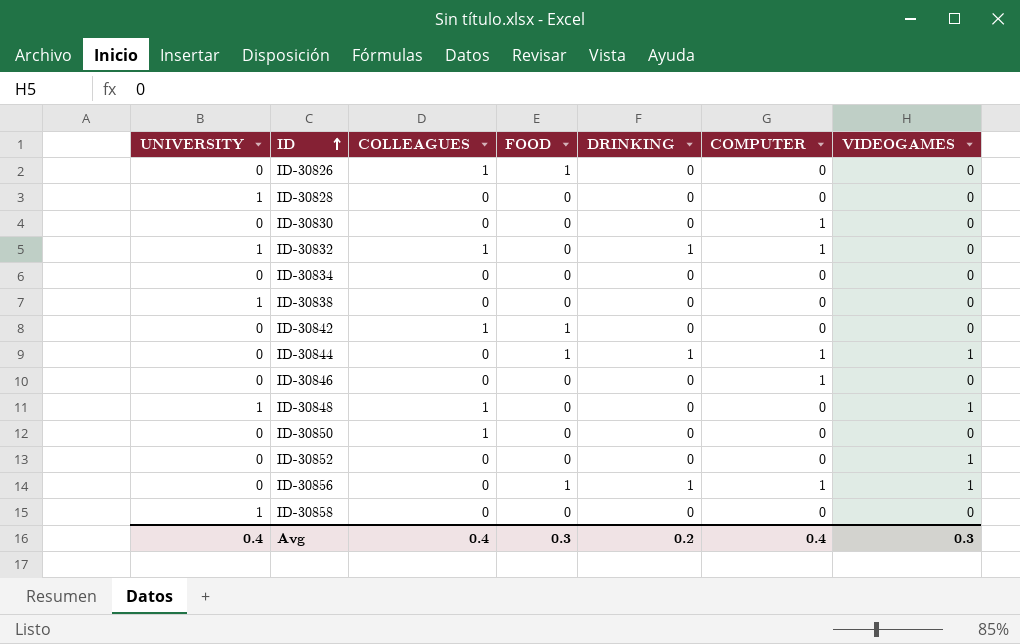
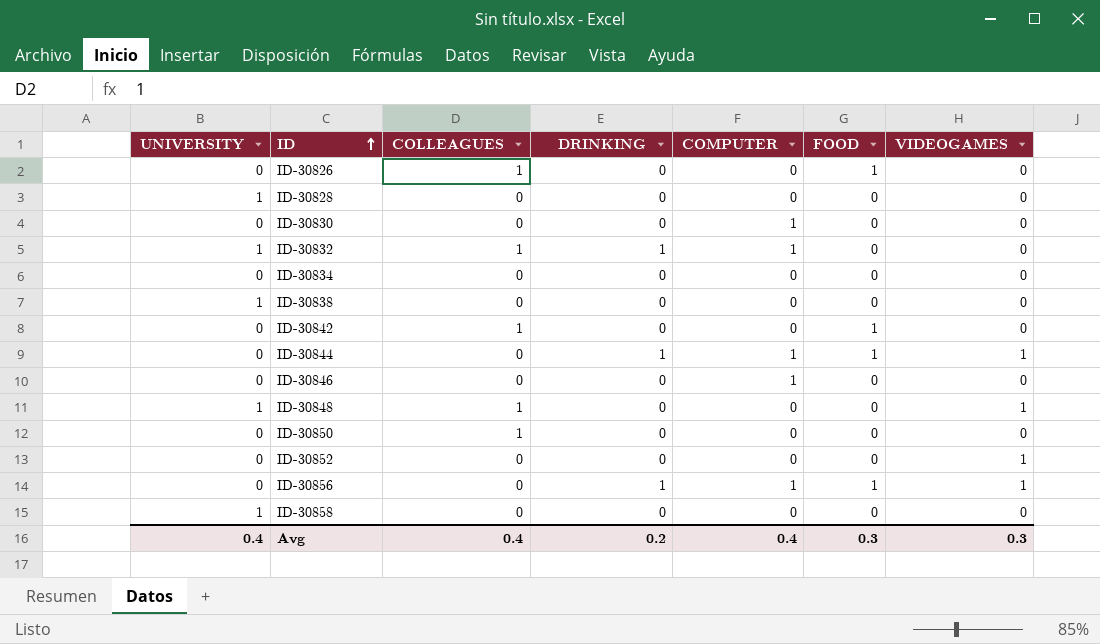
column FOOD | position: 4 -> 6

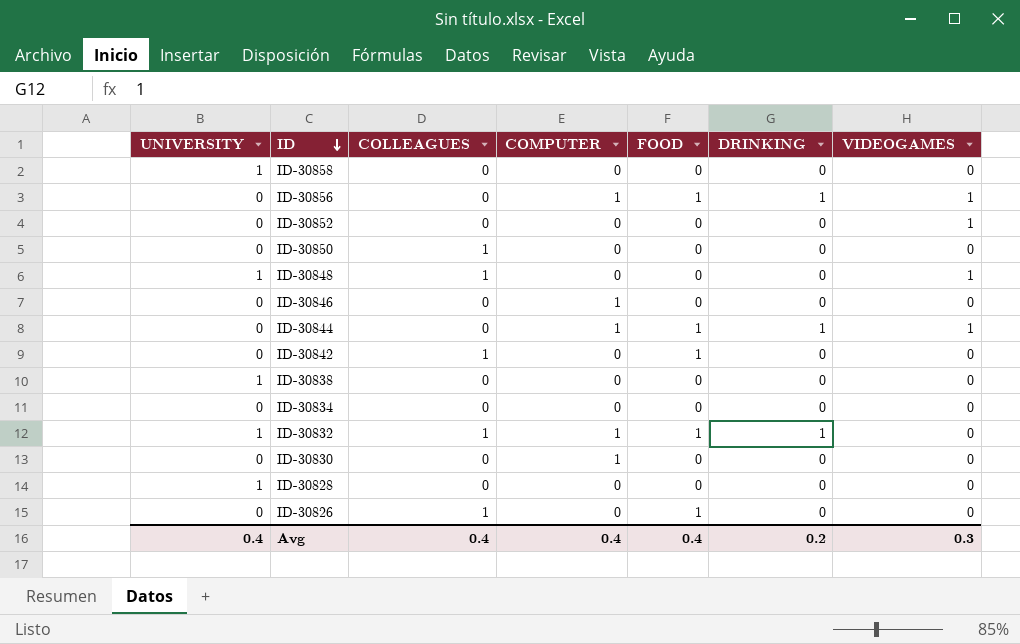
row order: ID ascending -> ID descending
column DRINKING | position: 4 -> 6
ID-30832 | FOOD: 0 -> 1
Avg | FOOD: 0.3 -> 0.4

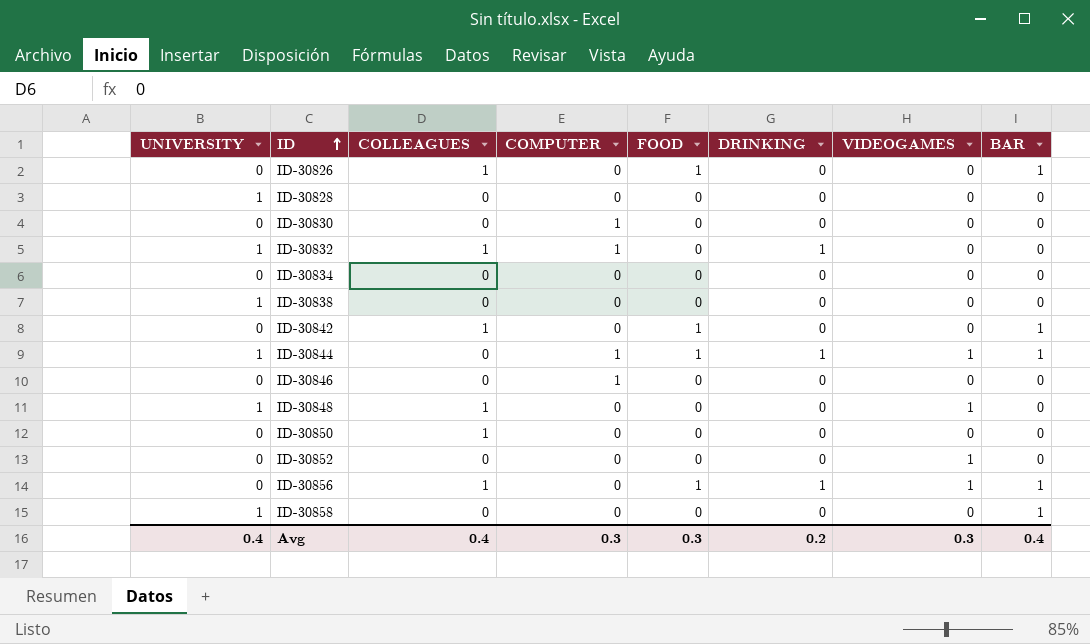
row order: ID descending -> ID ascending
column BAR | position: none -> 8
ID-30832 | FOOD: 1 -> 0
ID-30844 | UNIVERSITY: 0 -> 1
ID-30856 | COLLEAGUES: 0 -> 1
ID-30856 | COMPUTER: 1 -> 0
Avg | COMPUTER: 0.4 -> 0.3
Avg | FOOD: 0.4 -> 0.3

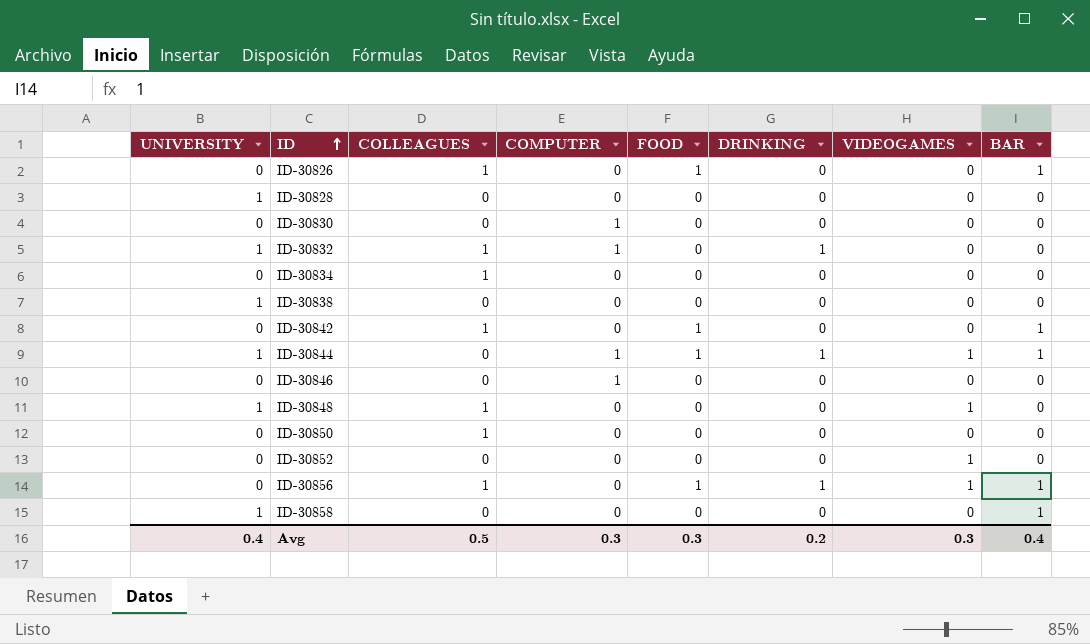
ID-30834 | COLLEAGUES: 0 -> 1
Avg | COLLEAGUES: 0.4 -> 0.5

